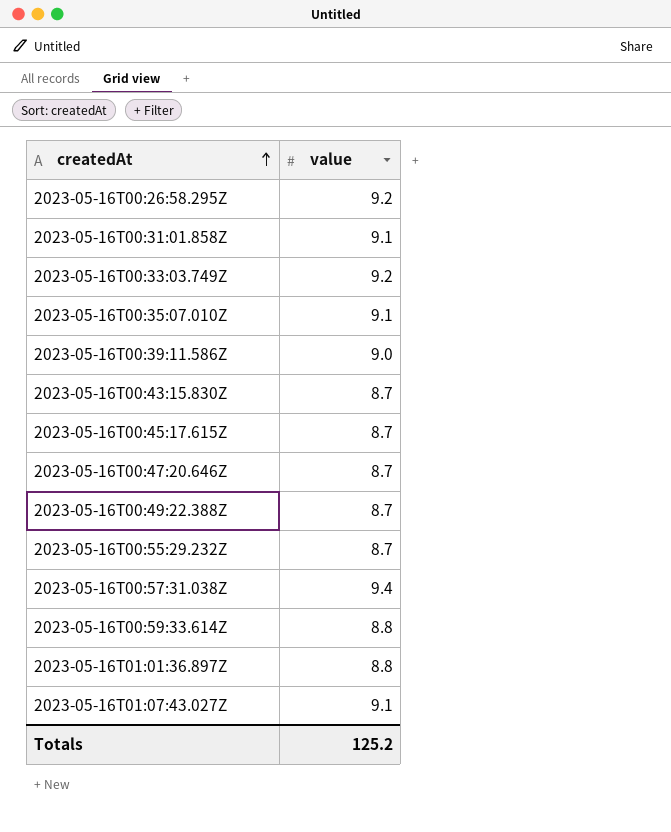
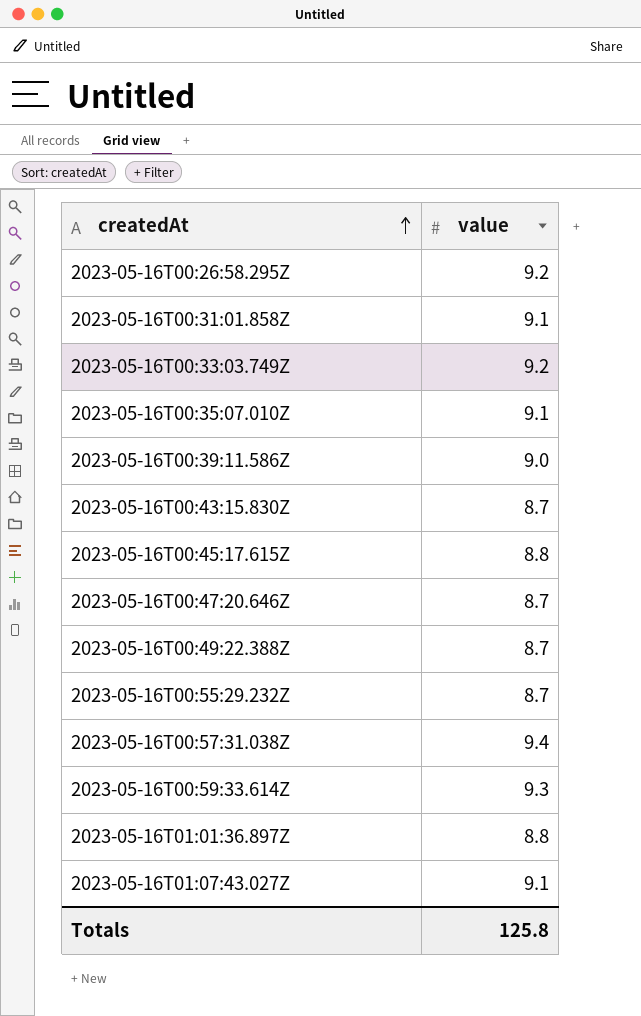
2023-05-16T00:45:17.615Z | value: 8.7 -> 8.8
2023-05-16T00:59:33.614Z | value: 8.8 -> 9.3
Totals | value: 125.2 -> 125.8

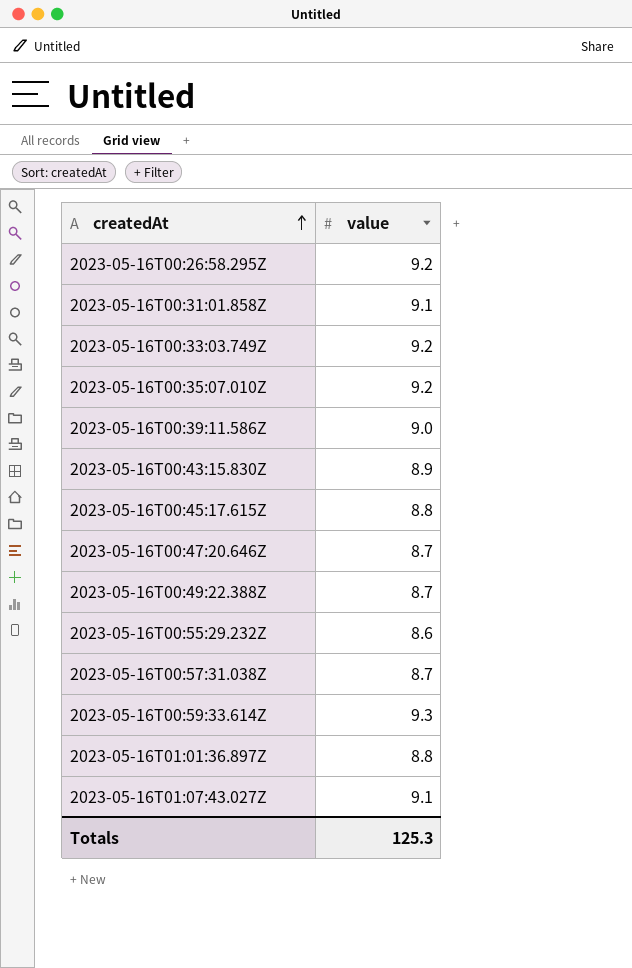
2023-05-16T00:35:07.010Z | value: 9.1 -> 9.2
2023-05-16T00:43:15.830Z | value: 8.7 -> 8.9
2023-05-16T00:55:29.232Z | value: 8.7 -> 8.6
2023-05-16T00:57:31.038Z | value: 9.4 -> 8.7
Totals | value: 125.8 -> 125.3

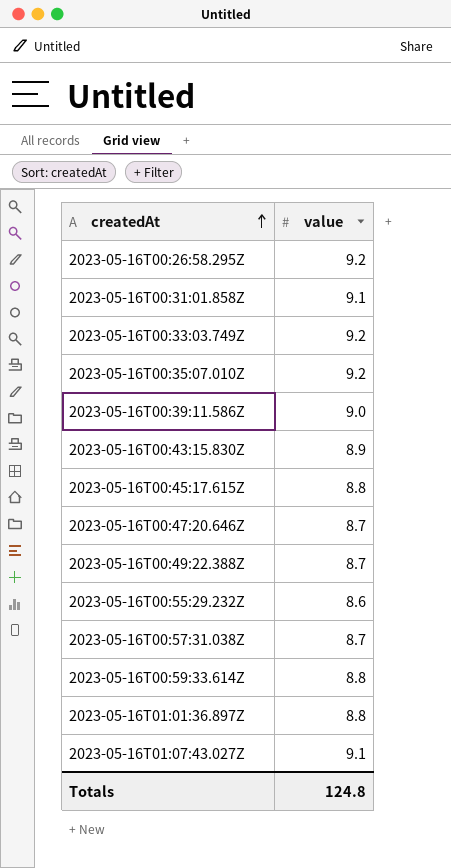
2023-05-16T00:59:33.614Z | value: 9.3 -> 8.8
Totals | value: 125.3 -> 124.8

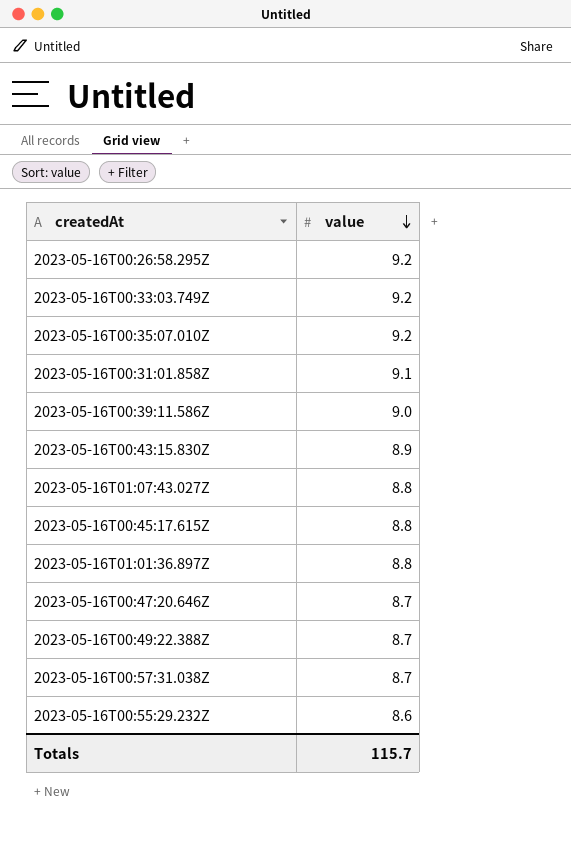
row order: createdAt ascending -> value descending
row 2023-05-16T00:59:33.614Z: 8.8 -> none
2023-05-16T01:07:43.027Z | value: 9.1 -> 8.8
Totals | value: 124.8 -> 115.7

